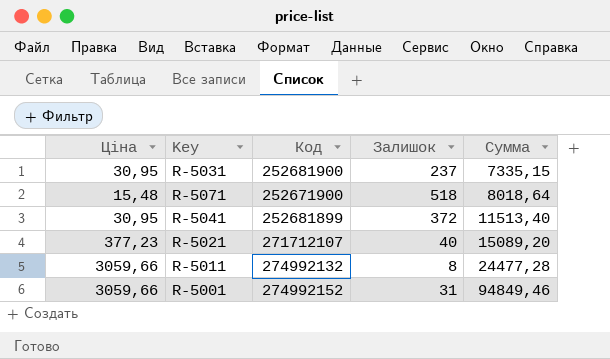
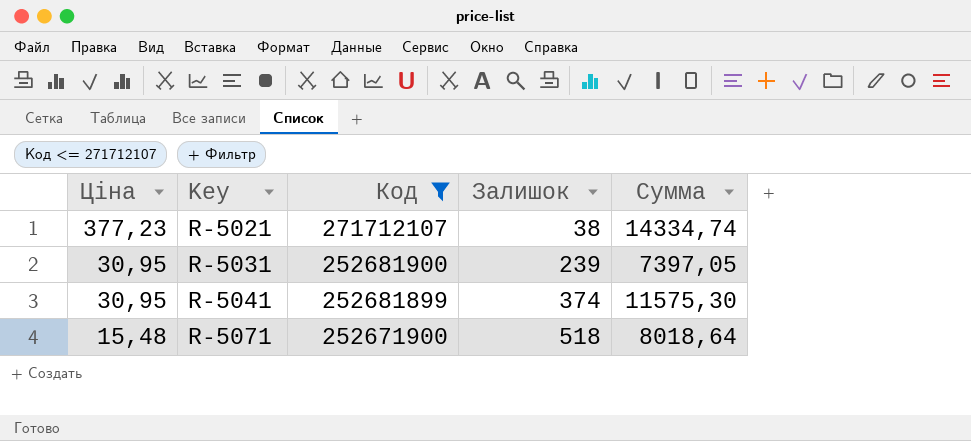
filter: none -> Код <= 271712107
row order: Сумма ascending -> Ціна descending
R-5021 | Залишок: 40 -> 38
R-5021 | Сумма: 15089,20 -> 14334,74
R-5031 | Залишок: 237 -> 239
R-5031 | Сумма: 7335,15 -> 7397,05
R-5041 | Залишок: 372 -> 374
R-5041 | Сумма: 11513,40 -> 11575,30

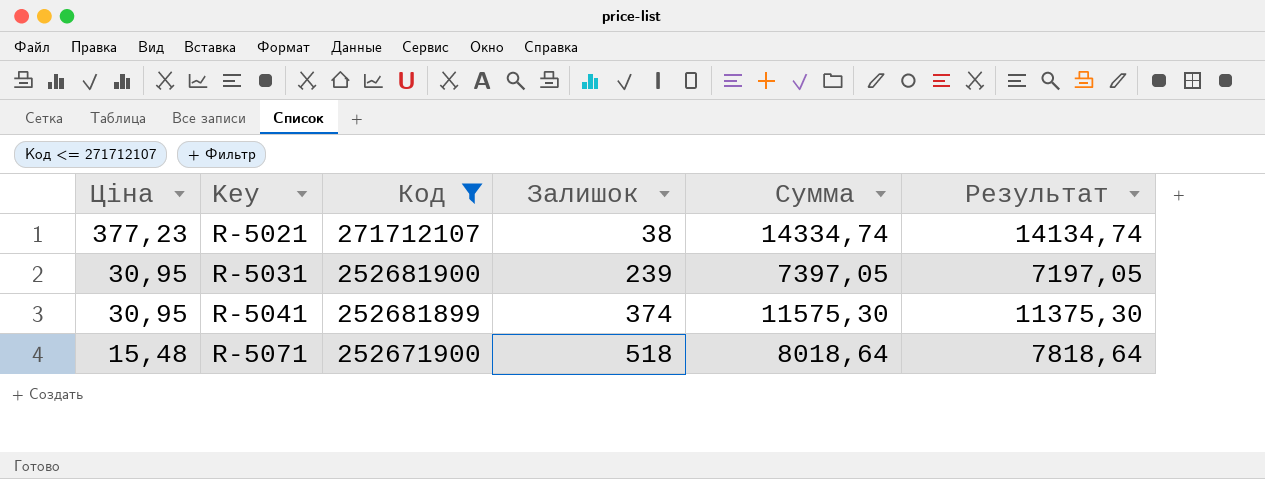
column Результат | formula: none -> [Сумма] - 200

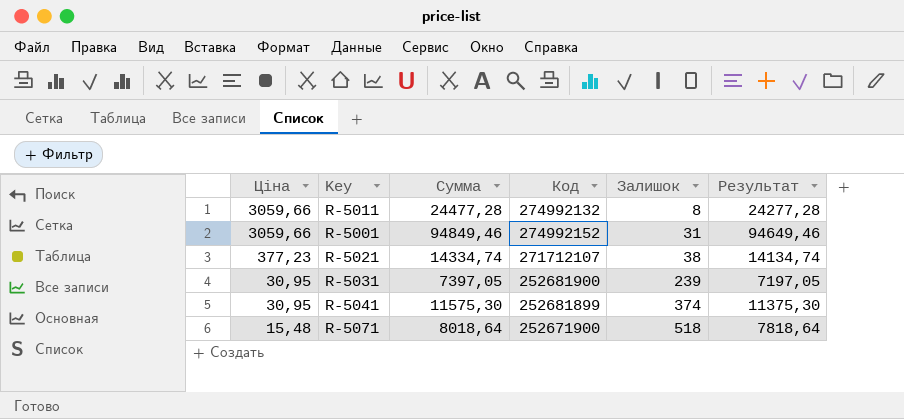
filter: Код <= 271712107 -> none
column Сумма | position: 5 -> 3

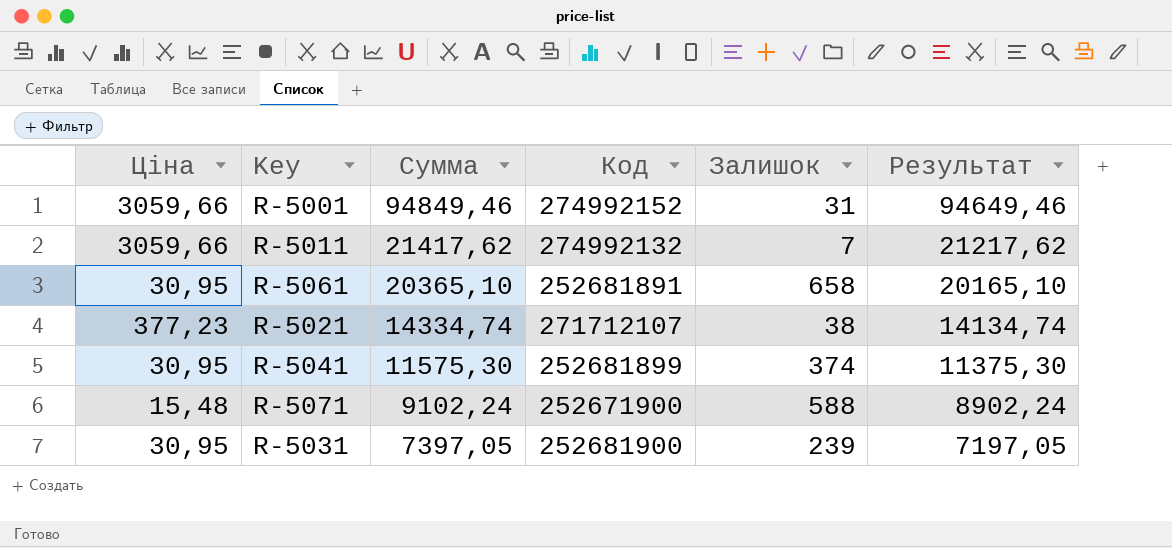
row order: Ціна descending -> Сумма descending
R-5011 | Сумма: 24477,28 -> 21417,62
R-5011 | Залишок: 8 -> 7
R-5011 | Результат: 24277,28 -> 21217,62
row R-5061: none -> 30,95 | 20365,10 | 252681891 | 658 | 20165,10
R-5071 | Сумма: 8018,64 -> 9102,24
R-5071 | Залишок: 518 -> 588
R-5071 | Результат: 7818,64 -> 8902,24

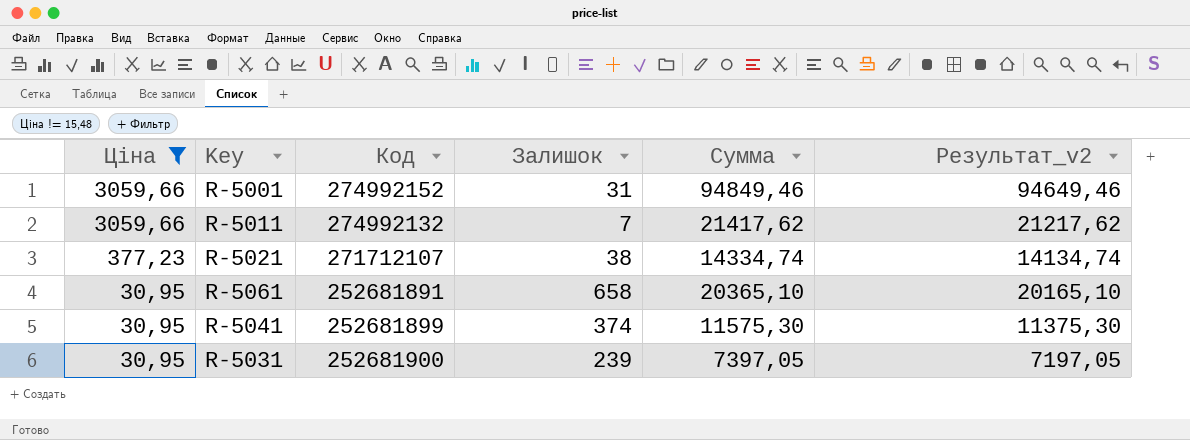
filter: none -> Ціна != 15,48
row order: Сумма descending -> Ціна descending
column Сумма | position: 3 -> 5
column name: Результат -> Результат_v2

